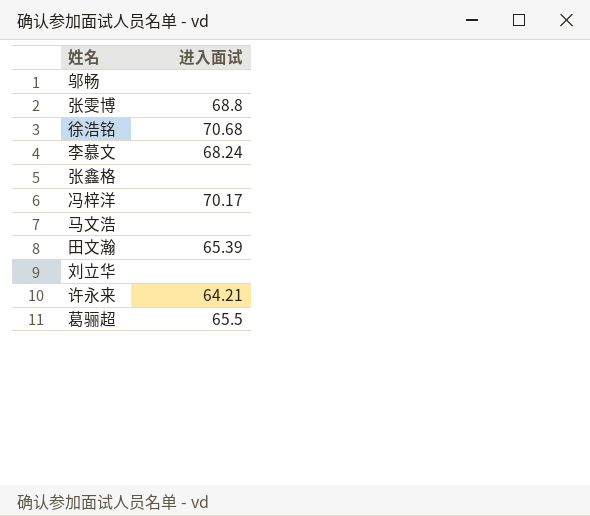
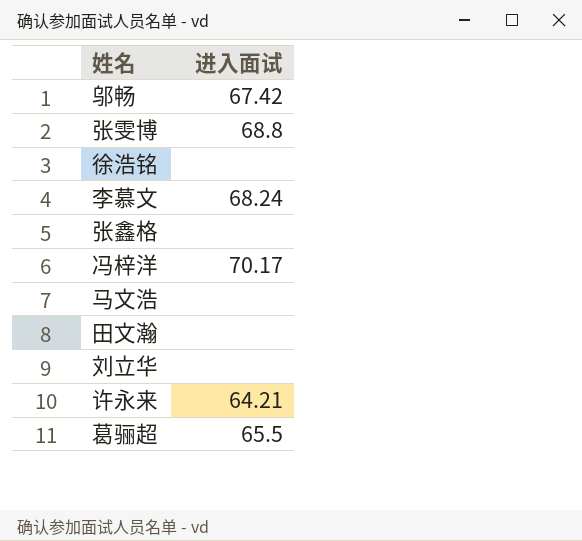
邬畅 | 进入面试: none -> 67.42
徐浩铭 | 进入面试: 70.68 -> none
田文瀚 | 进入面试: 65.39 -> none

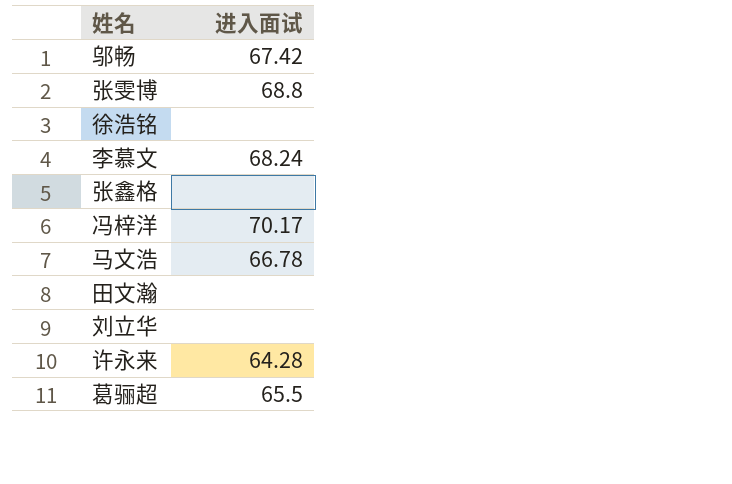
马文浩 | 进入面试: none -> 66.78
许永来 | 进入面试: 64.21 -> 64.28

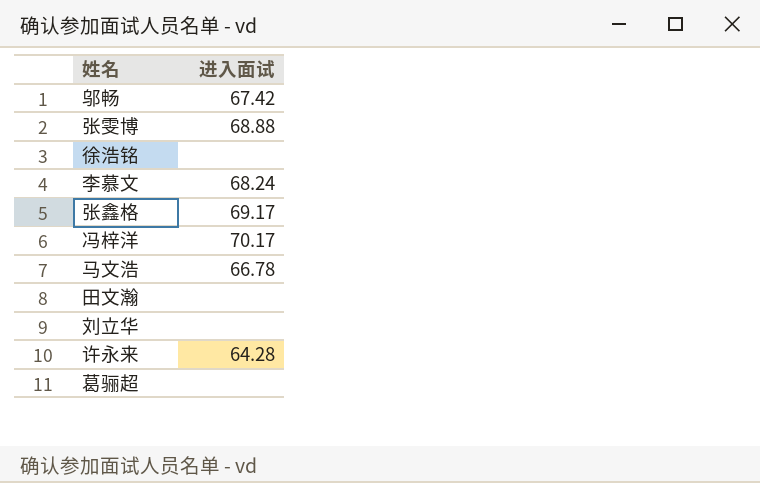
张雯博 | 进入面试: 68.8 -> 68.88
张鑫格 | 进入面试: none -> 69.17
葛骊超 | 进入面试: 65.5 -> none

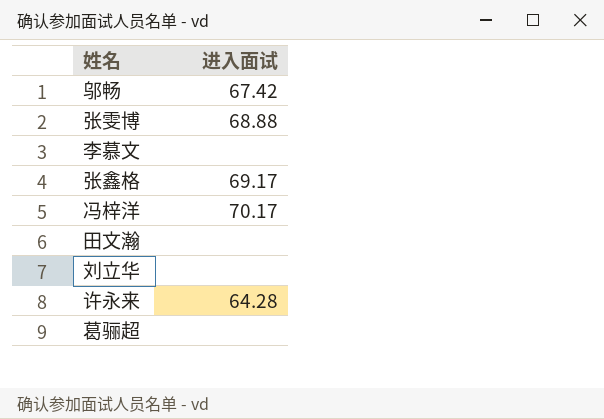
row 徐浩铭: none -> none
row 马文浩: 66.78 -> none
李慕文 | 进入面试: 68.24 -> none

